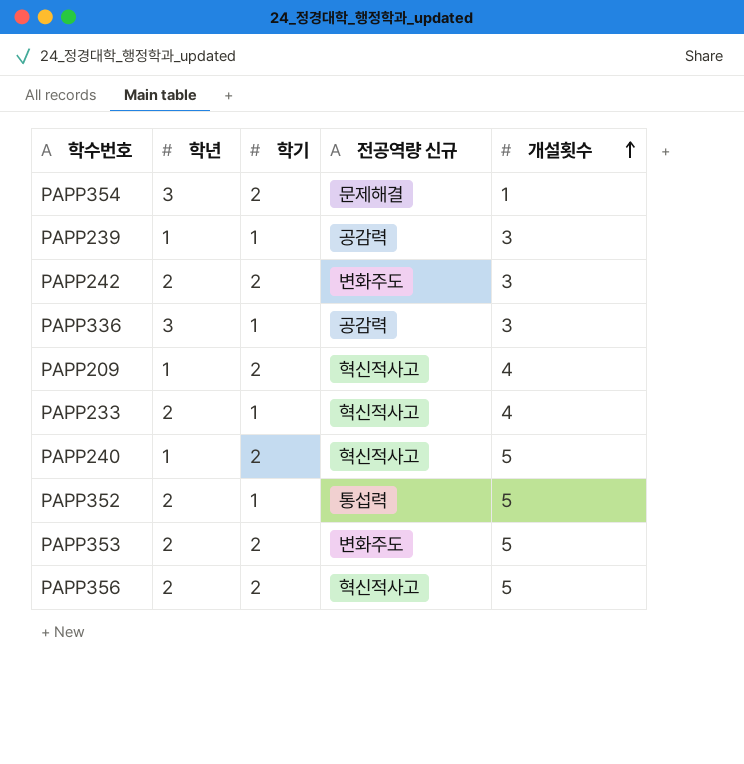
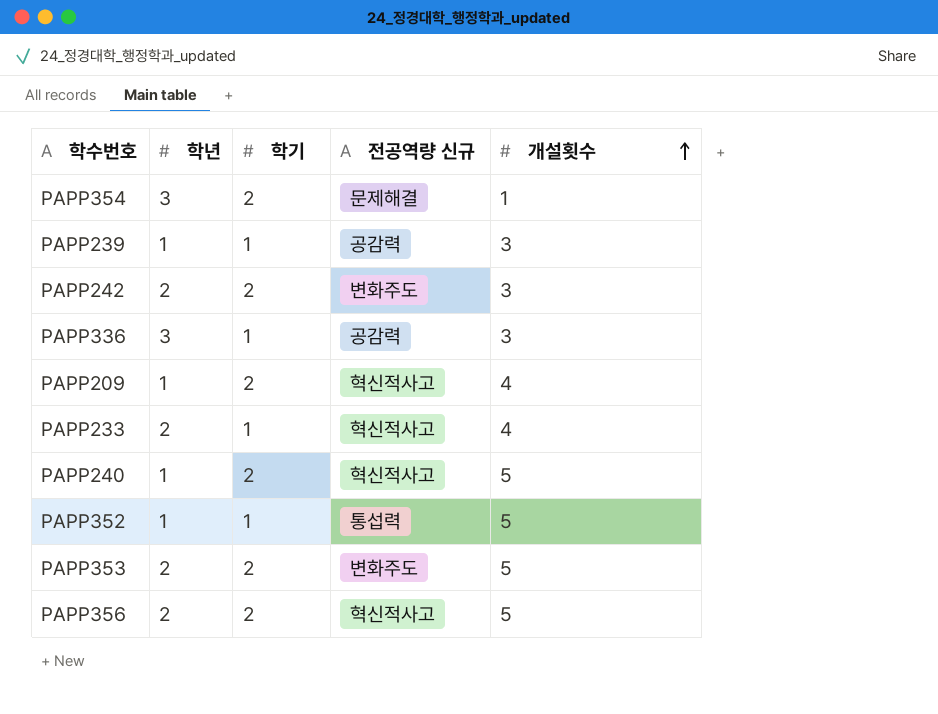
PAPP352 | 학년: 2 -> 1

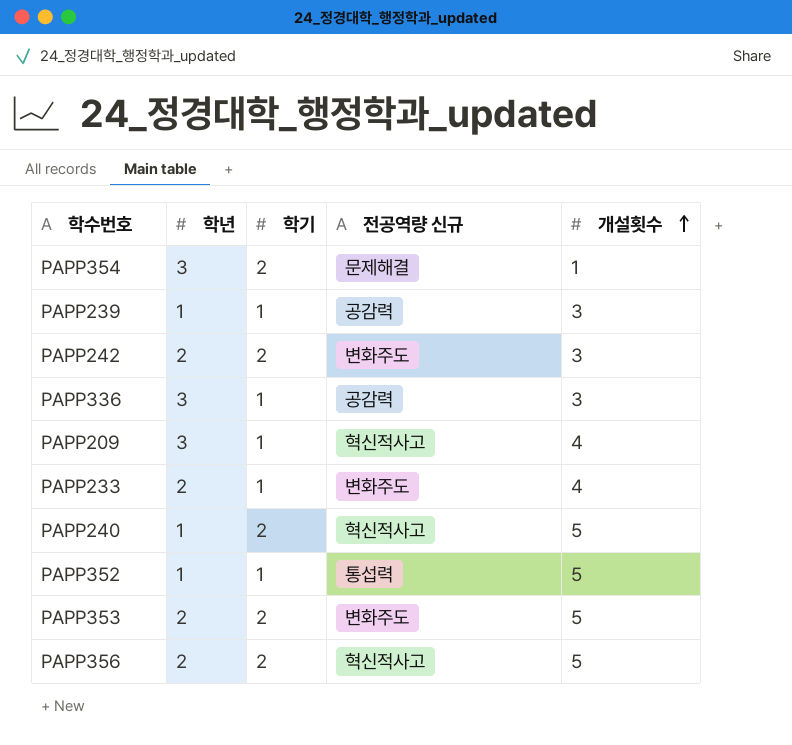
PAPP209 | 학년: 1 -> 3
PAPP209 | 학기: 2 -> 1
PAPP233 | 전공역량 신규: 혁신적사고 -> 변화주도

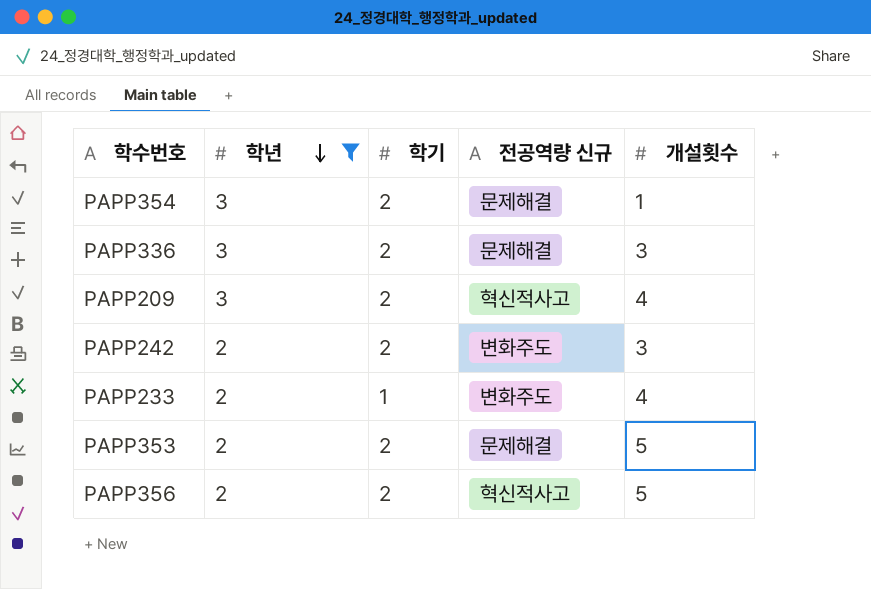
filter: none -> 학년 != 1
row order: 개설횟수 ascending -> 학년 descending
PAPP336 | 학기: 1 -> 2
PAPP336 | 전공역량 신규: 공감력 -> 문제해결
PAPP209 | 학기: 1 -> 2
PAPP353 | 전공역량 신규: 변화주도 -> 문제해결

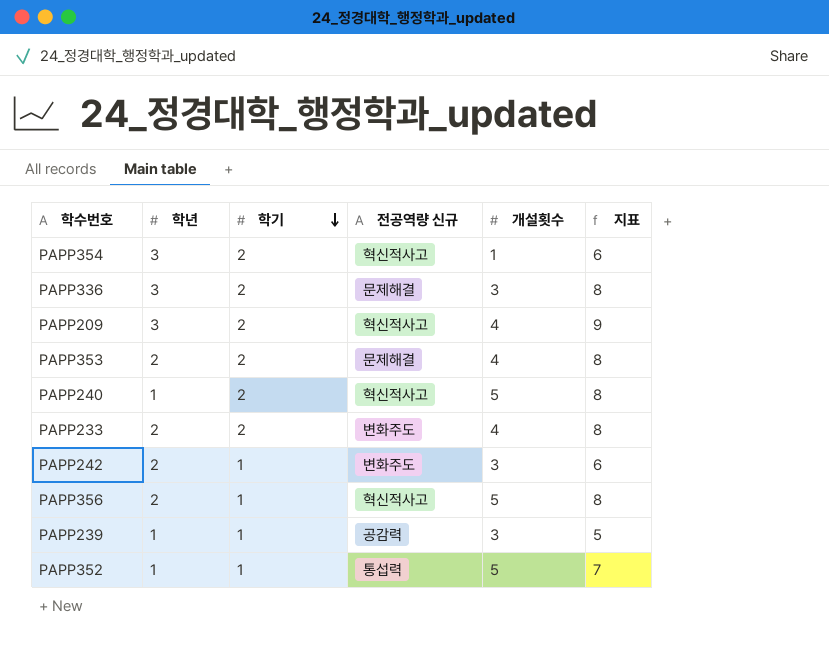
filter: 학년 != 1 -> none
row order: 학년 descending -> 학기 descending
column 지표 | formula: none -> [학년] + [학기] + [개설횟수]
PAPP354 | 전공역량 신규: 문제해결 -> 혁신적사고
PAPP353 | 개설횟수: 5 -> 4
PAPP233 | 학기: 1 -> 2
PAPP242 | 학기: 2 -> 1
PAPP356 | 학기: 2 -> 1

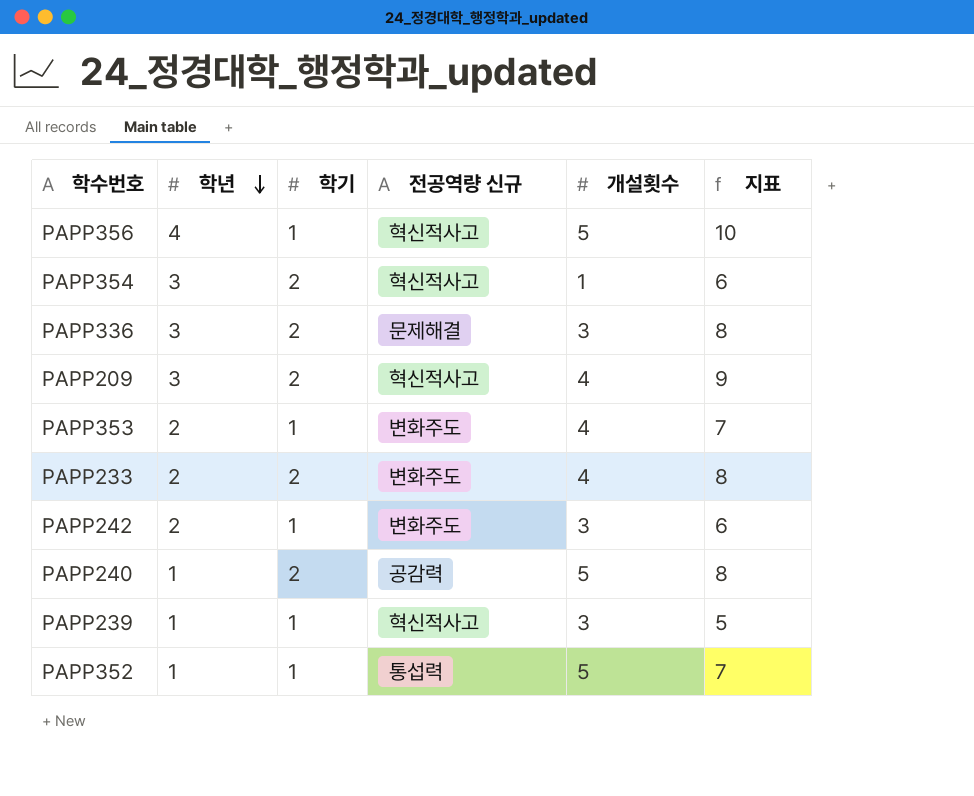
row order: 학기 descending -> 학년 descending
PAPP356 | 학년: 2 -> 4
PAPP356 | 지표: 8 -> 10
PAPP353 | 학기: 2 -> 1
PAPP353 | 전공역량 신규: 문제해결 -> 변화주도
PAPP353 | 지표: 8 -> 7
PAPP240 | 전공역량 신규: 혁신적사고 -> 공감력
PAPP239 | 전공역량 신규: 공감력 -> 혁신적사고

